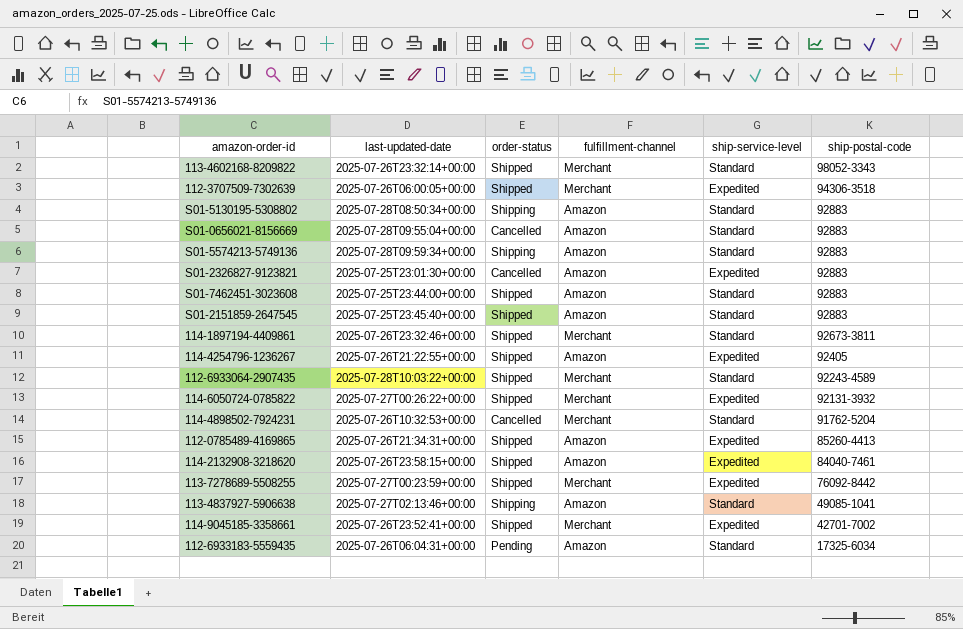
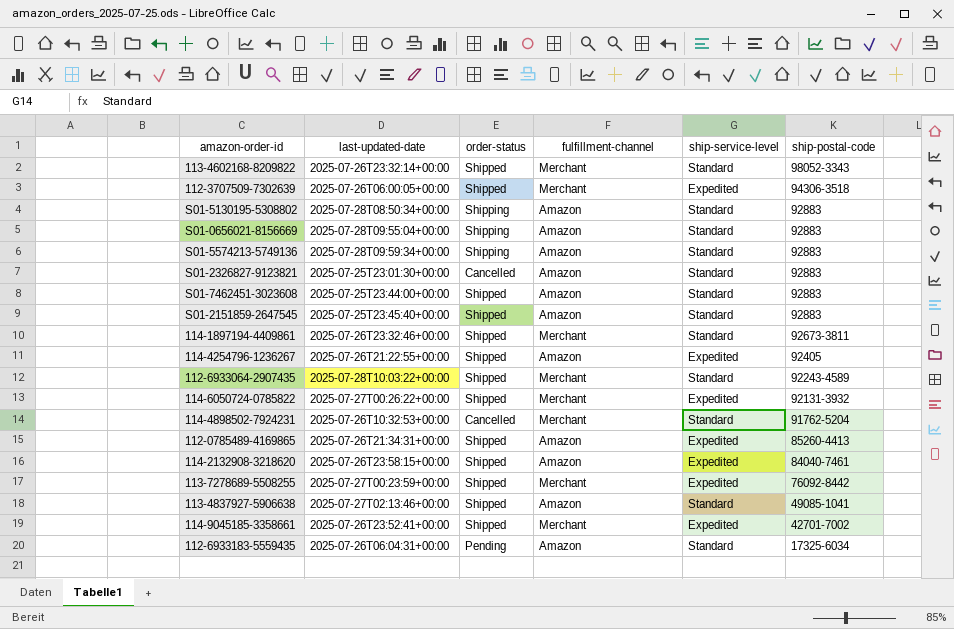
S01-0656021-8156669 | order-status: Cancelled -> Shipping
S01-2326827-9123821 | ship-service-level: Expedited -> Standard
113-4837927-5906638 | order-status: Shipping -> Shipped

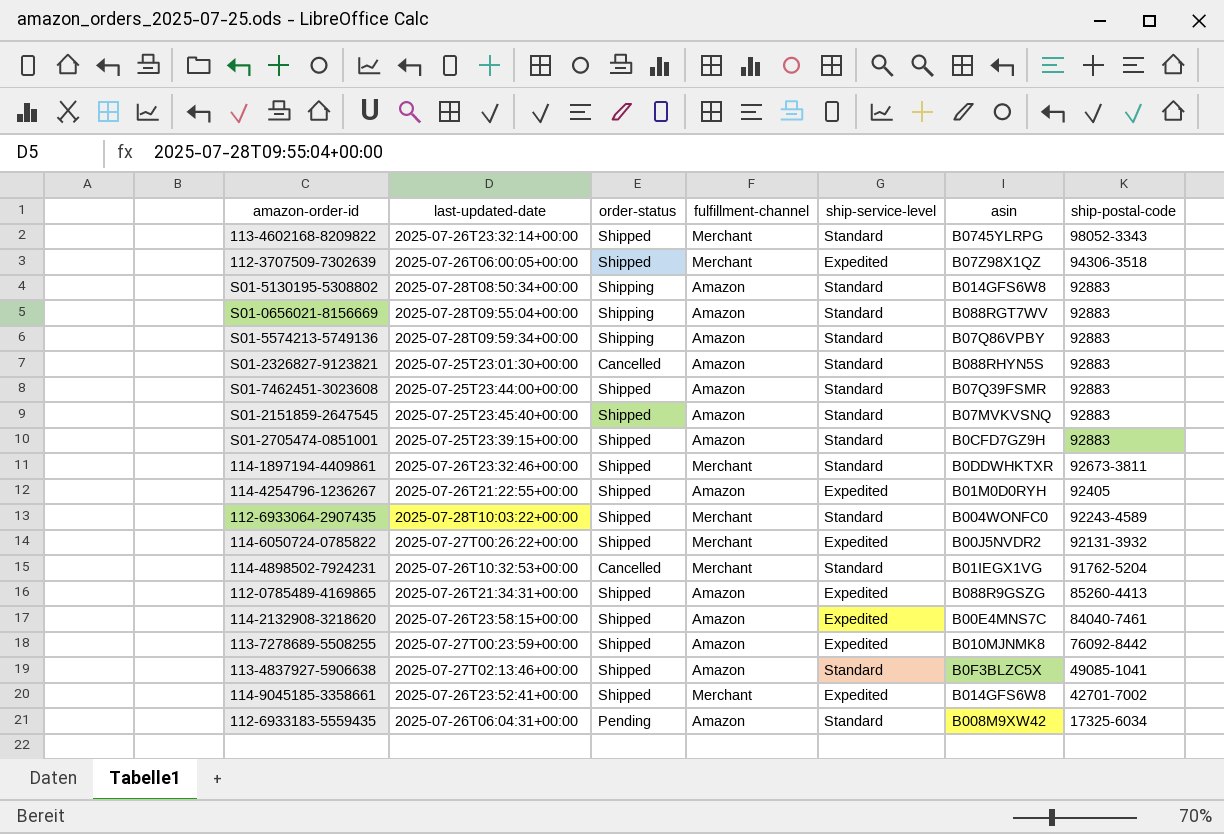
column asin | position: none -> 6
row S01-2705474-0851001: none -> 2025-07-25T23:39:15+00:00 | Shipped | Amazon | Standard | B0CFD7GZ9H | 92883
113-7278689-5508255 | fulfillment-channel: Merchant -> Amazon

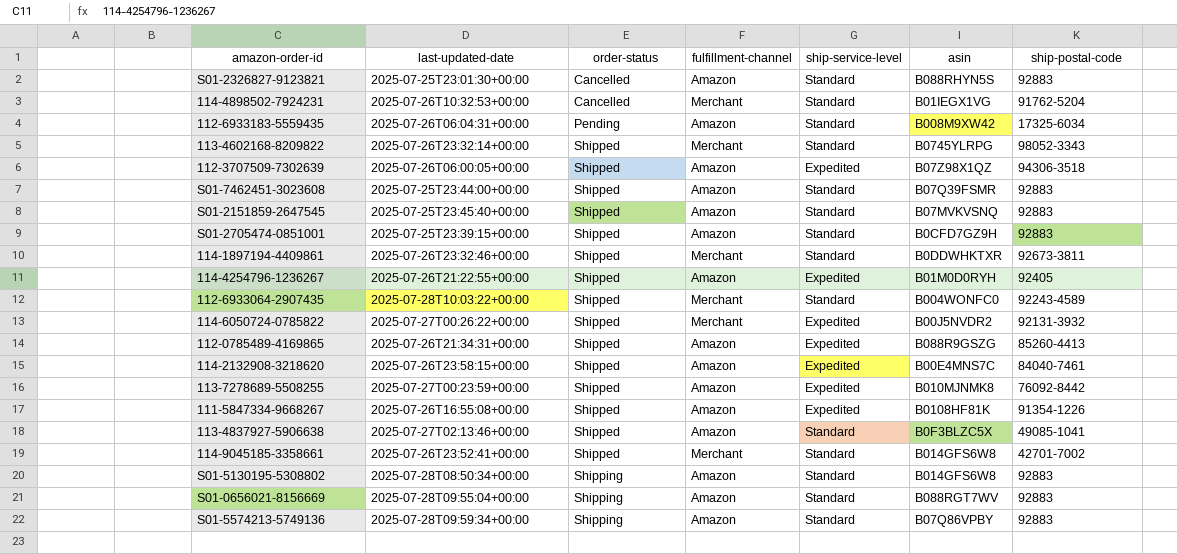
row order: ship-postal-code descending -> order-status ascending
112-3707509-7302639 | fulfillment-channel: Merchant -> Amazon
row 111-5847334-9668267: none -> 2025-07-26T16:55:08+00:00 | Shipped | Amazon | Expedited | B0108HF81K | 91354-1226
114-9045185-3358661 | ship-service-level: Expedited -> Standard

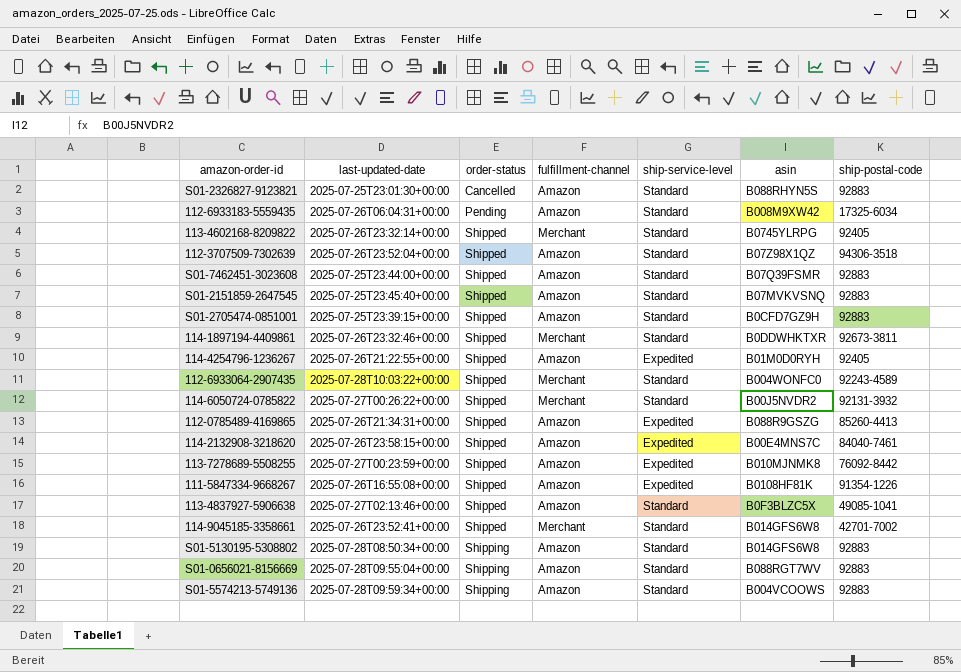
row 114-4898502-7924231: 2025-07-26T10:32:53+00:00 | Cancelled | Merchant | Standard | B01IEGX1VG | 91762-5204 -> none
113-4602168-8209822 | ship-postal-code: 98052-3343 -> 92405
112-3707509-7302639 | last-updated-date: 2025-07-26T06:00:05+00:00 -> 2025-07-26T23:52:04+00:00
112-3707509-7302639 | ship-service-level: Expedited -> Standard
114-6050724-0785822 | ship-service-level: Expedited -> Standard
S01-5574213-5749136 | asin: B07Q86VPBY -> B004VCOOWS

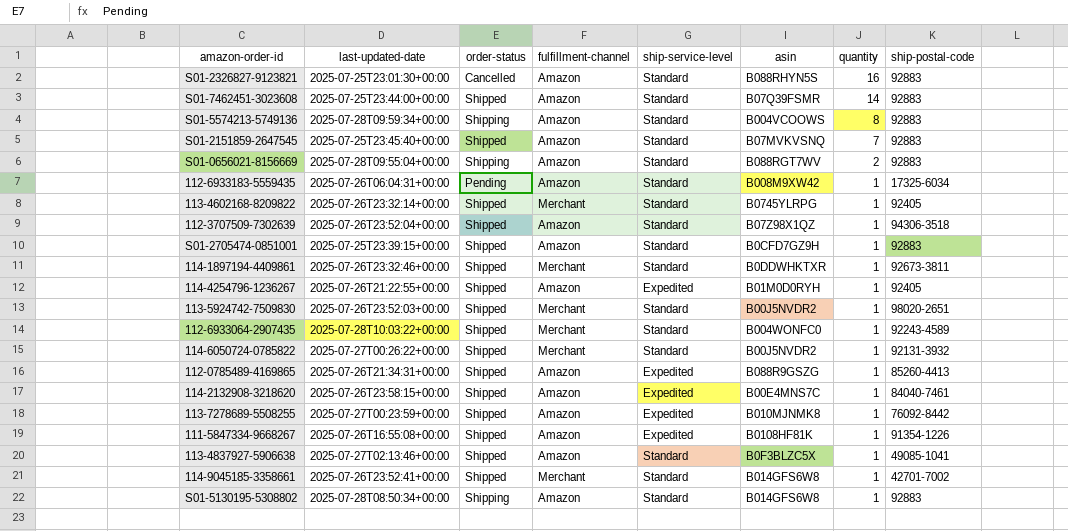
row order: order-status ascending -> quantity descending
column quantity | position: none -> 7
row 113-5924742-7509830: none -> 2025-07-26T23:52:03+00:00 | Shipped | Merchant | Standard | B00J5NVDR2 | 1 | 98020-2651

